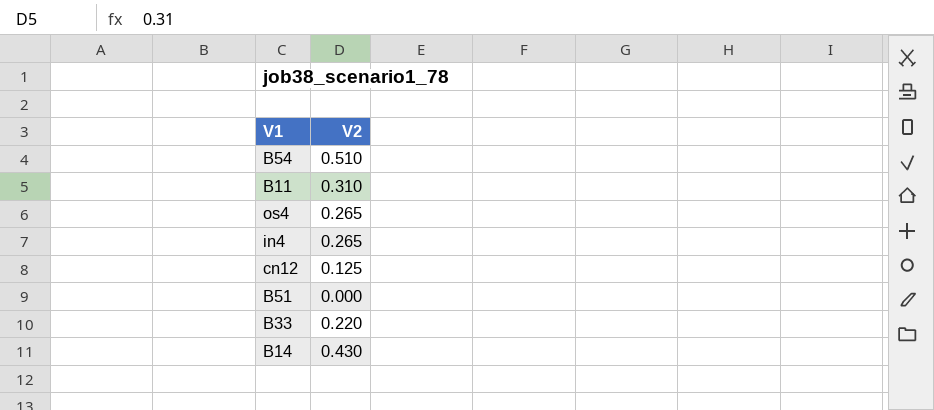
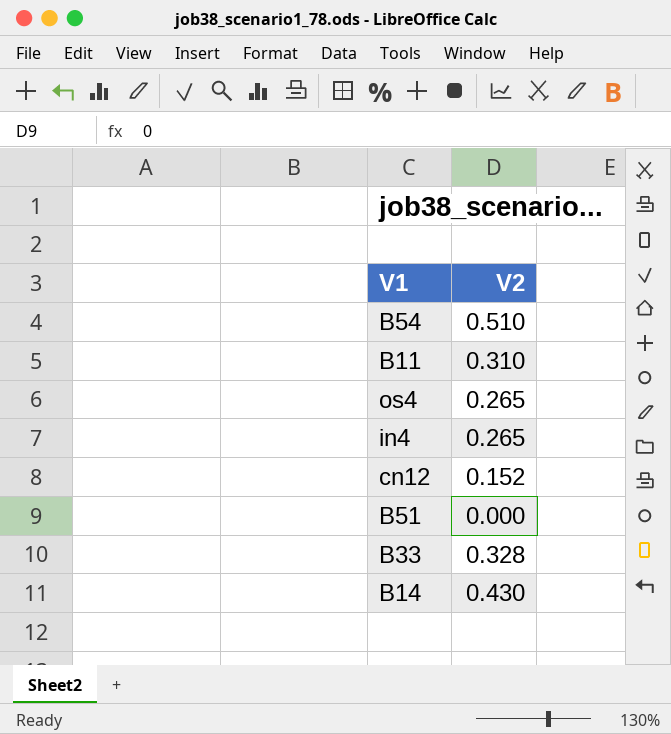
cn12 | V2: 0.125 -> 0.152
B33 | V2: 0.220 -> 0.328

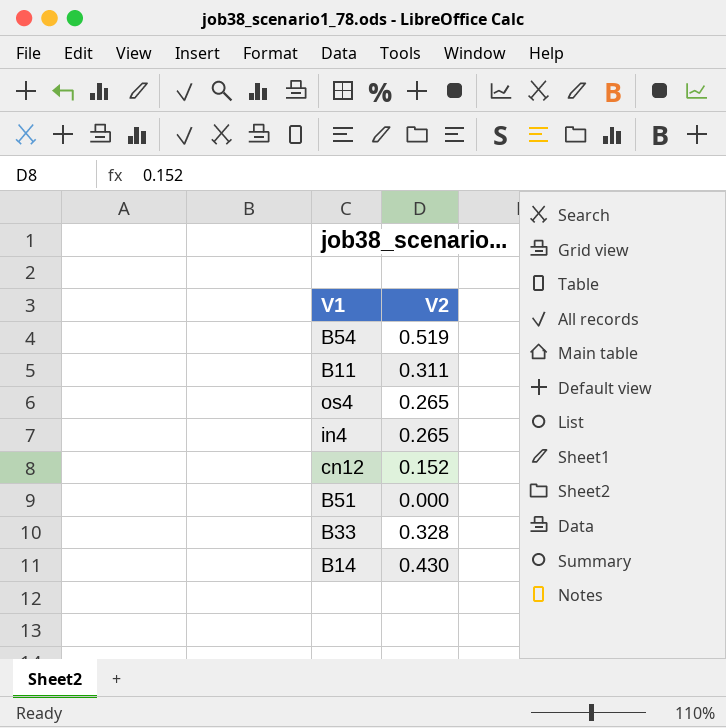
B54 | V2: 0.510 -> 0.519
B11 | V2: 0.310 -> 0.311

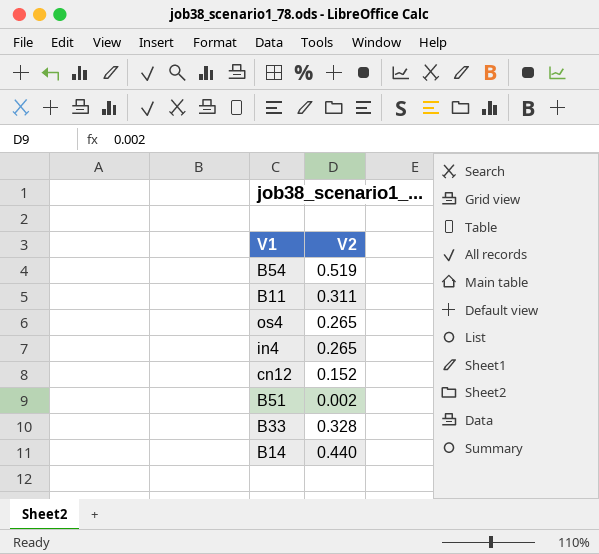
B51 | V2: 0.000 -> 0.002
B14 | V2: 0.430 -> 0.440

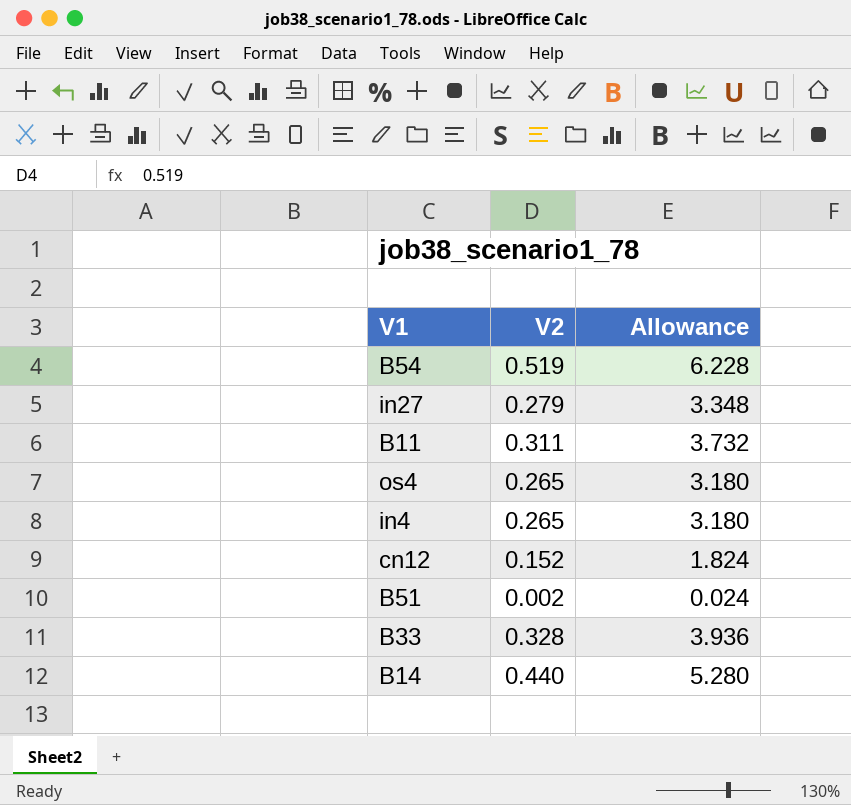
column Allowance | formula: none -> [V2] * 12
row in27: none -> 0.279 | 3.348

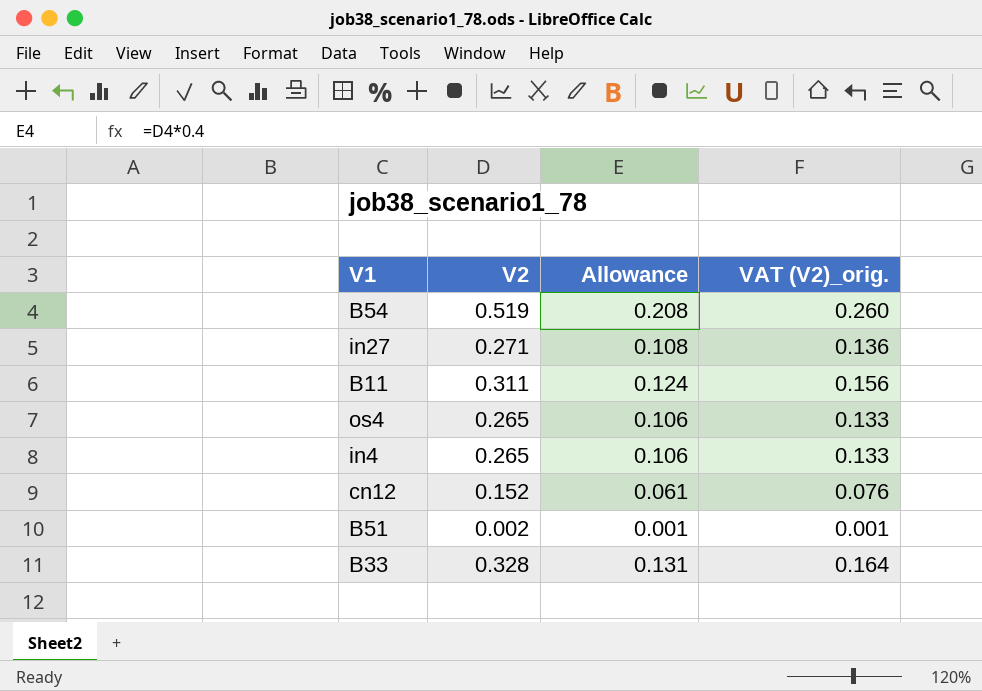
column Allowance | formula: [V2] * 12 -> [V2] * 0.4
column VAT (V2)_orig. | formula: none -> [V2] * 0.5
row B14: 0.440 | 5.280 -> none
in27 | V2: 0.279 -> 0.271

